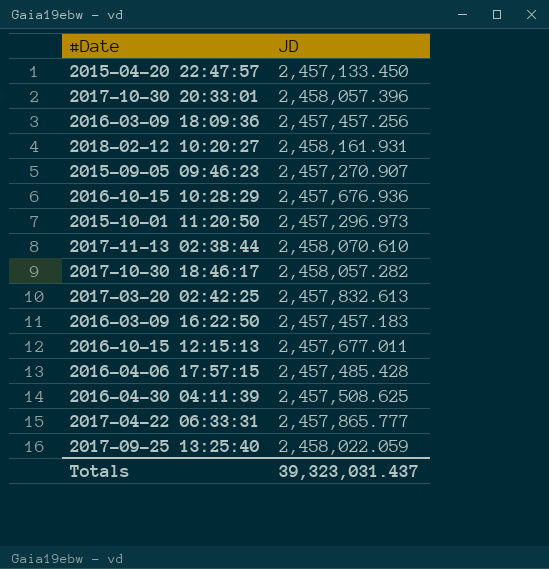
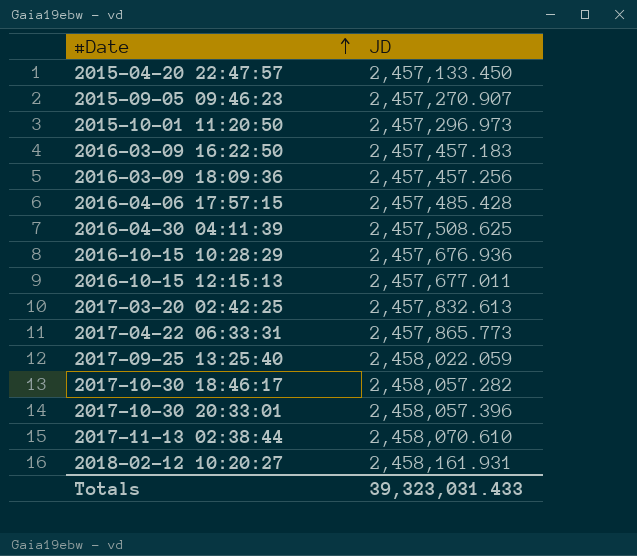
row order: none -> #Date ascending
2017-04-22 06:33:31 | JD: 2,457,865.777 -> 2,457,865.773
Totals | JD: 39,323,031.437 -> 39,323,031.433

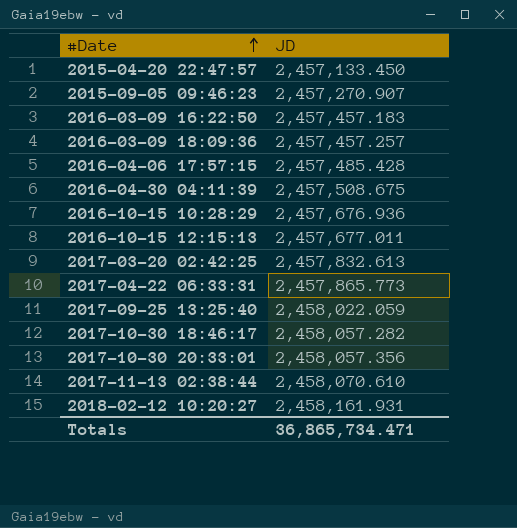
row 2015-10-01 11:20:50: 2,457,296.973 -> none
2016-03-09 18:09:36 | JD: 2,457,457.256 -> 2,457,457.257
2016-04-30 04:11:39 | JD: 2,457,508.625 -> 2,457,508.675
2017-10-30 20:33:01 | JD: 2,458,057.396 -> 2,458,057.356
Totals | JD: 39,323,031.433 -> 36,865,734.471

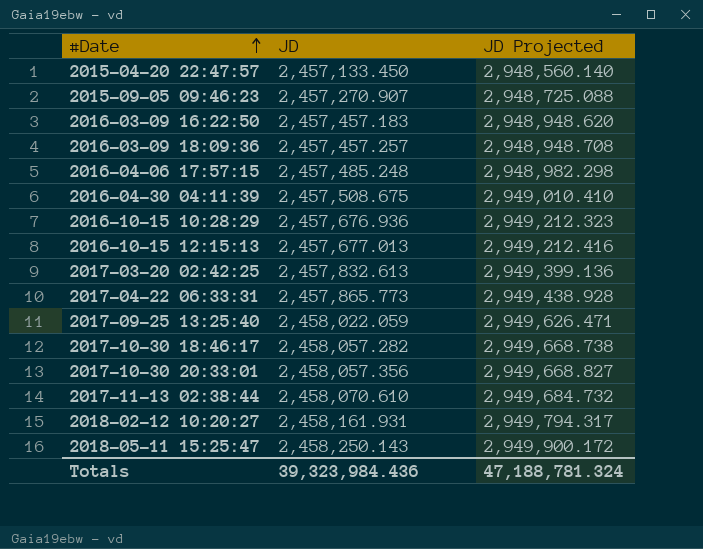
column JD Projected | formula: none -> [JD] * 1.2
2016-04-06 17:57:15 | JD: 2,457,485.428 -> 2,457,485.248
2016-10-15 12:15:13 | JD: 2,457,677.011 -> 2,457,677.013
row 2018-05-11 15:25:47: none -> 2,458,250.143 | 2,949,900.172
Totals | JD: 36,865,734.471 -> 39,323,984.436

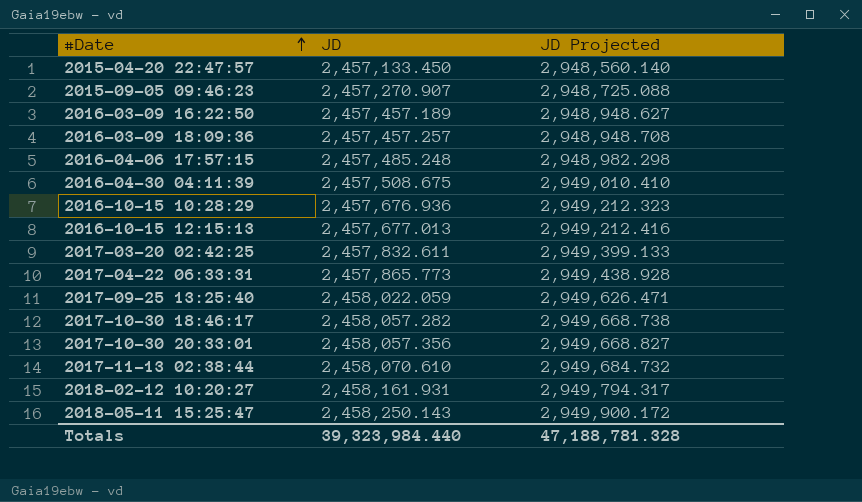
2016-03-09 16:22:50 | JD: 2,457,457.183 -> 2,457,457.189
2016-03-09 16:22:50 | JD Projected: 2,948,948.620 -> 2,948,948.627
2017-03-20 02:42:25 | JD: 2,457,832.613 -> 2,457,832.611
2017-03-20 02:42:25 | JD Projected: 2,949,399.136 -> 2,949,399.133
Totals | JD: 39,323,984.436 -> 39,323,984.440
Totals | JD Projected: 47,188,781.324 -> 47,188,781.328

